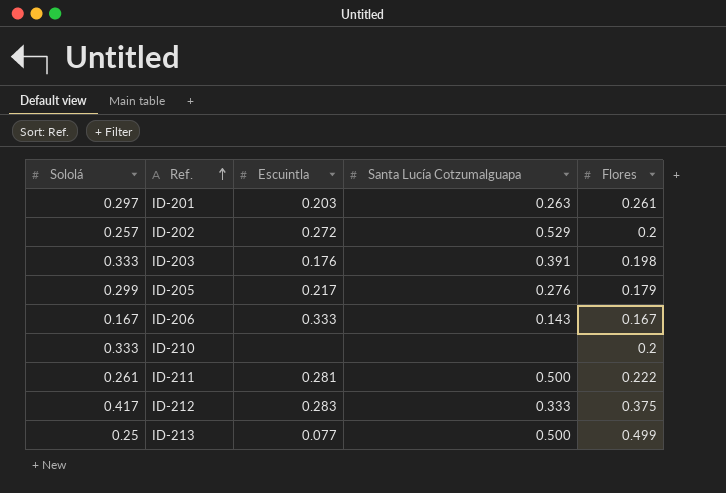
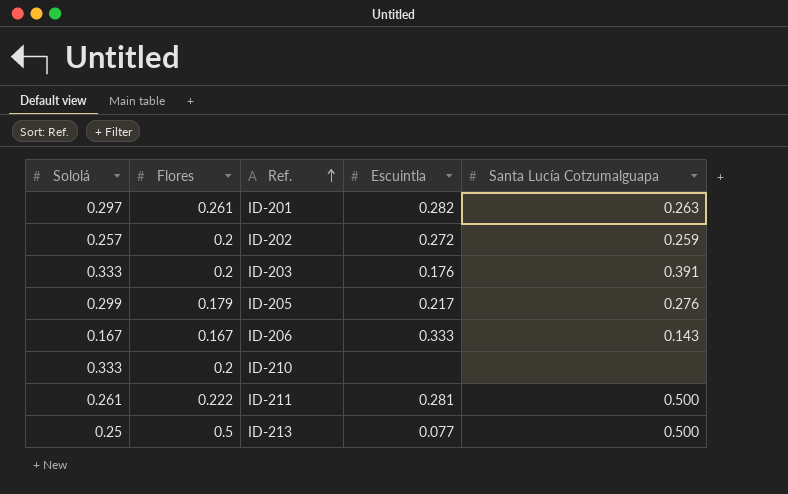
column Flores | position: 5 -> 2
row ID-212: 0.417 | 0.283 | 0.333 | 0.375 -> none
ID-201 | Escuintla: 0.203 -> 0.282
ID-202 | Santa Lucía Cotzumalguapa: 0.529 -> 0.259
ID-203 | Flores: 0.198 -> 0.2
ID-213 | Flores: 0.499 -> 0.5

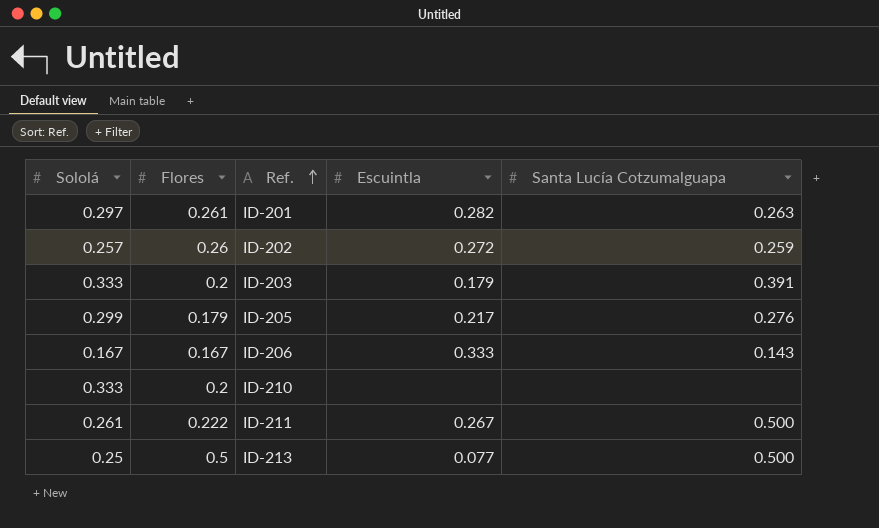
ID-202 | Flores: 0.2 -> 0.26
ID-203 | Escuintla: 0.176 -> 0.179
ID-211 | Escuintla: 0.281 -> 0.267

